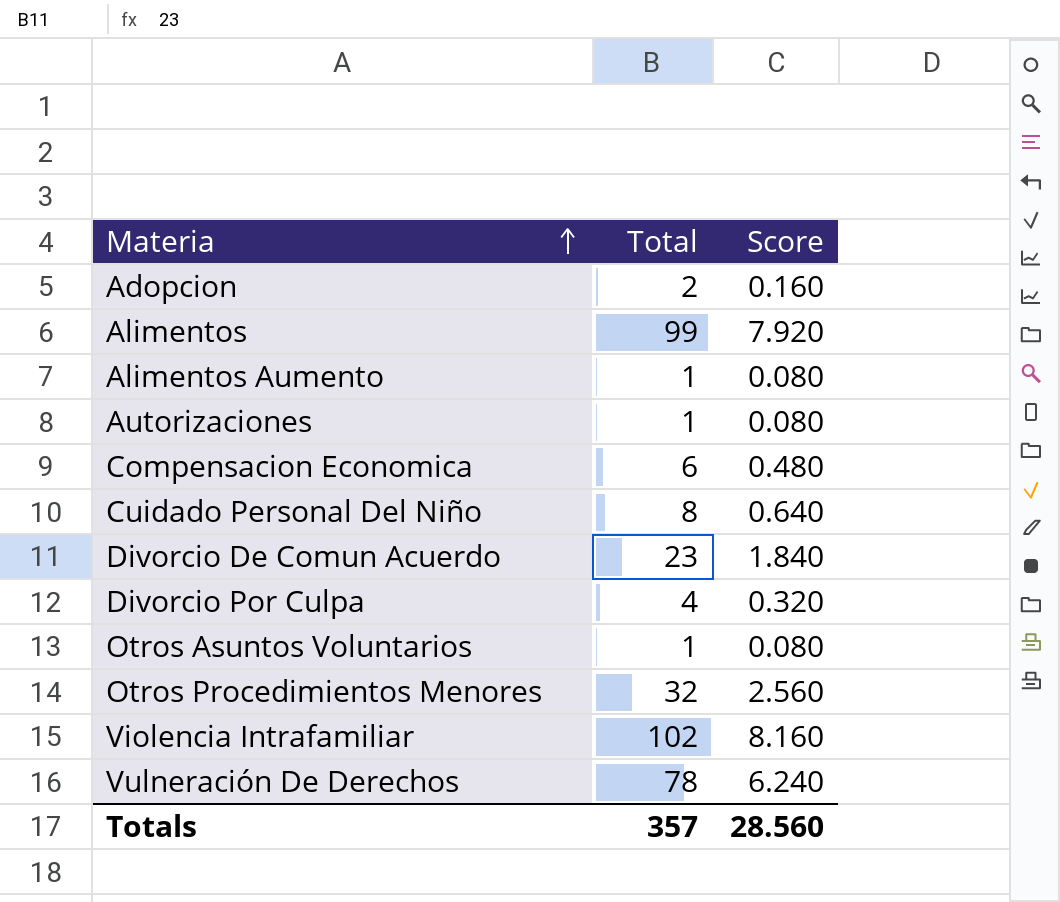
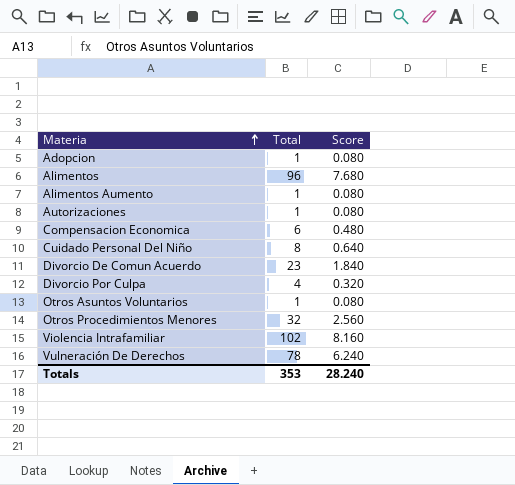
Adopcion | Total: 2 -> 1
Adopcion | Score: 0.160 -> 0.080
Alimentos | Total: 99 -> 96
Alimentos | Score: 7.920 -> 7.680
Totals | Total: 357 -> 353
Totals | Score: 28.560 -> 28.240

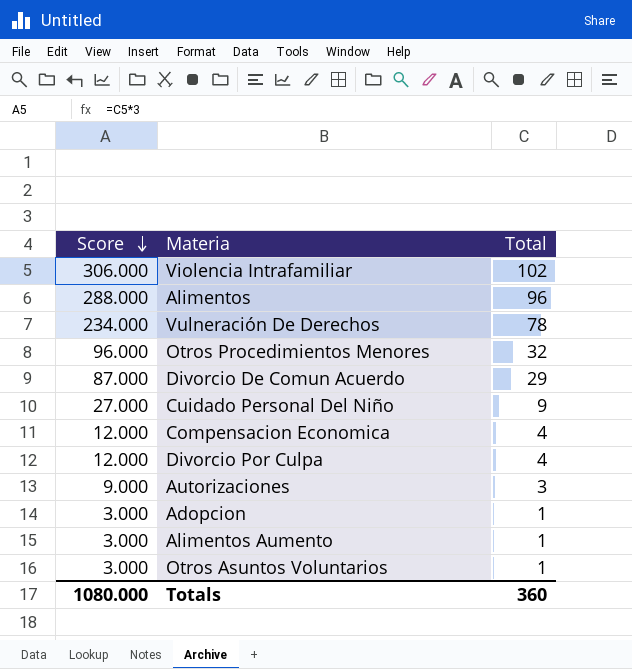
row order: Materia ascending -> Score descending
column Score | formula: [Total] * 0.08 -> [Total] * 3
column Score | position: 3 -> 1
Divorcio De Comun Acuerdo | Total: 23 -> 29
Cuidado Personal Del Niño | Total: 8 -> 9
Compensacion Economica | Total: 6 -> 4
Autorizaciones | Total: 1 -> 3
Totals | Score: 28.240 -> 1080.000
Totals | Total: 353 -> 360

